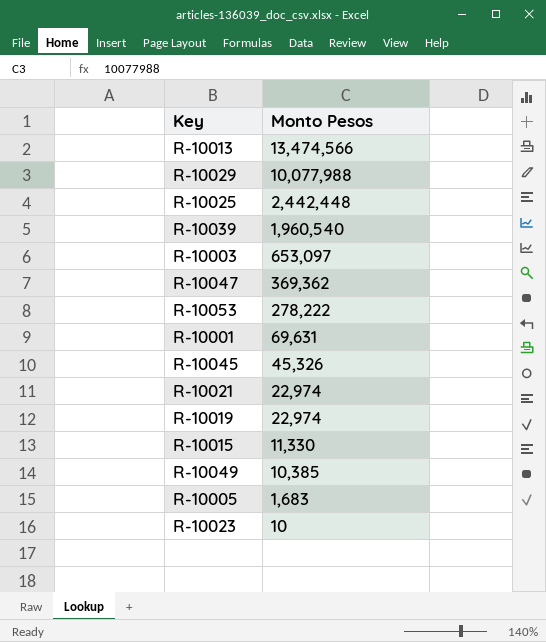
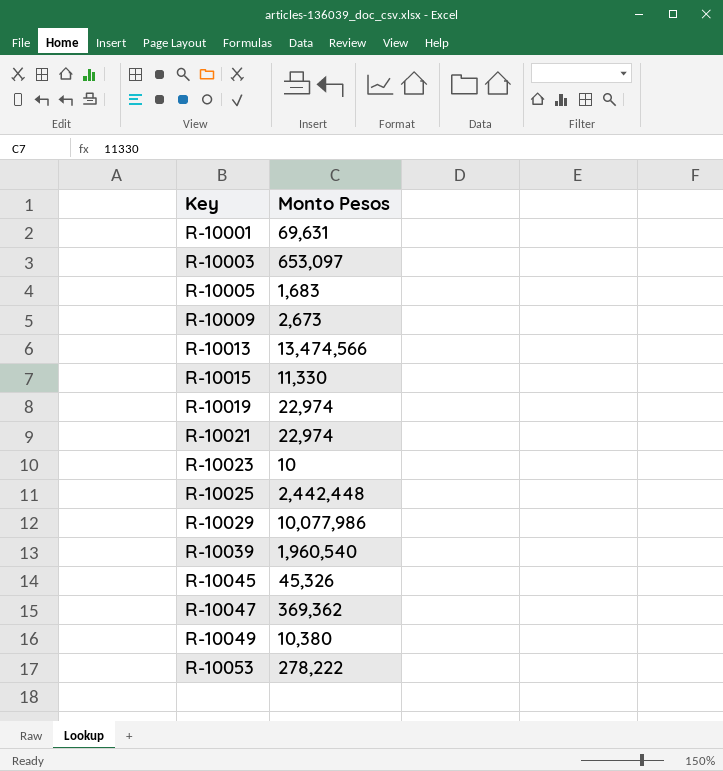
row order: Monto Pesos descending -> Key ascending
row R-10009: none -> 2,673
R-10029 | Monto Pesos: 10,077,988 -> 10,077,986
R-10049 | Monto Pesos: 10,385 -> 10,380

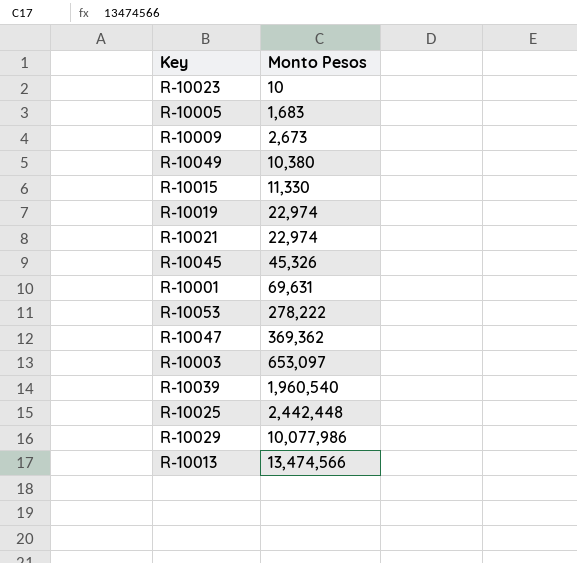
row order: Key ascending -> Monto Pesos ascending

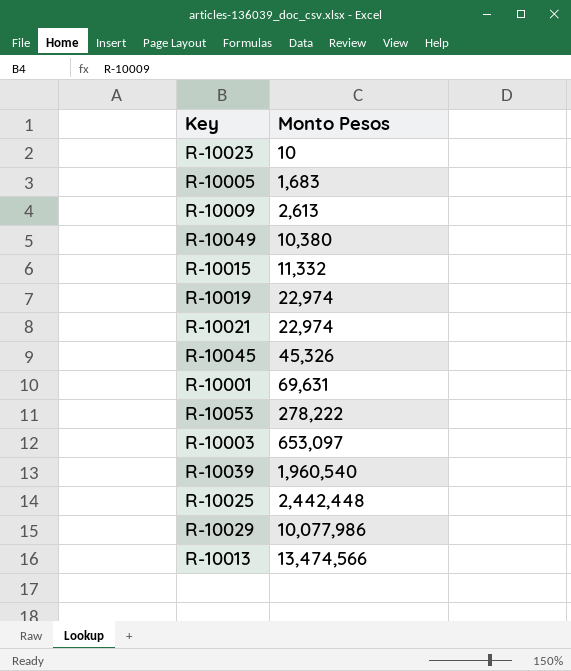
row R-10047: 369,362 -> none
R-10009 | Monto Pesos: 2,673 -> 2,613
R-10015 | Monto Pesos: 11,330 -> 11,332

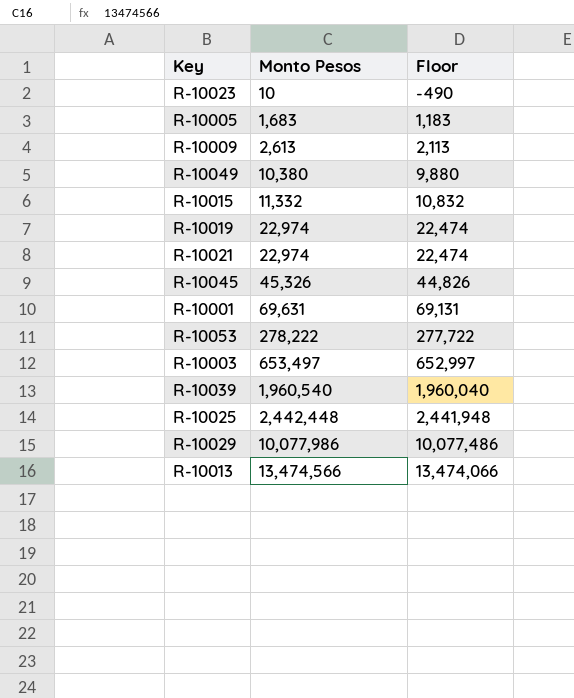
column Floor | formula: none -> [Monto Pesos] - 500
R-10003 | Monto Pesos: 653,097 -> 653,497

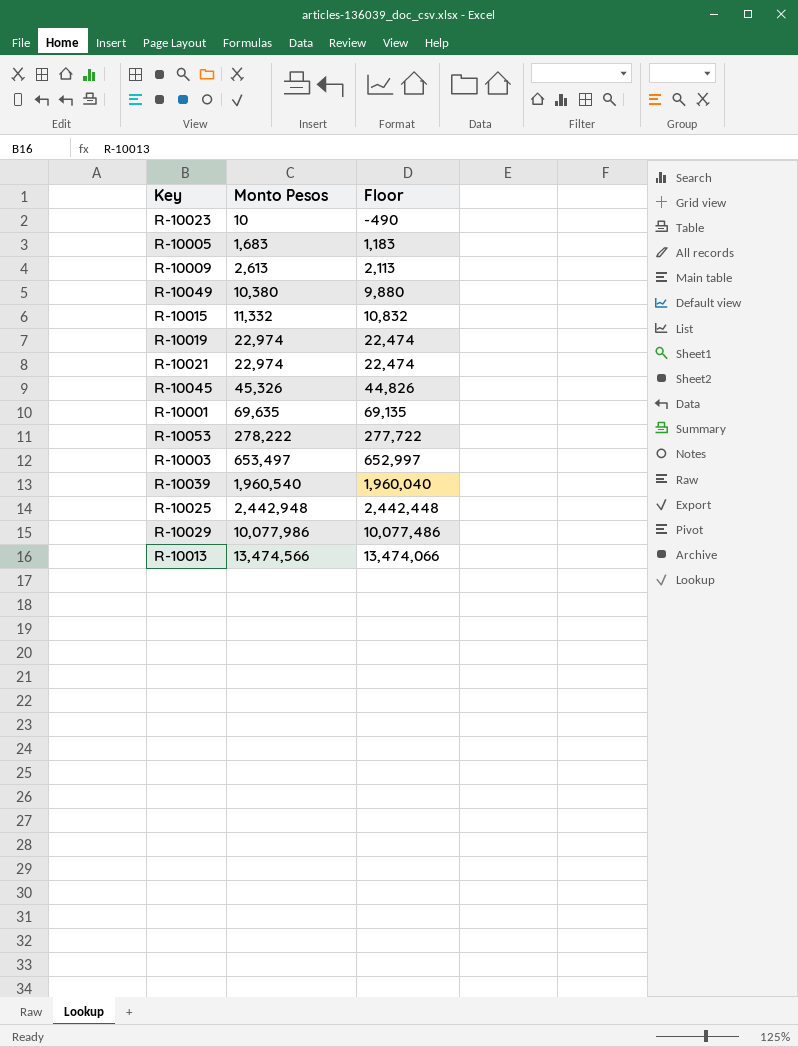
R-10001 | Monto Pesos: 69,631 -> 69,635
R-10001 | Floor: 69,131 -> 69,135
R-10025 | Monto Pesos: 2,442,448 -> 2,442,948
R-10025 | Floor: 2,441,948 -> 2,442,448

